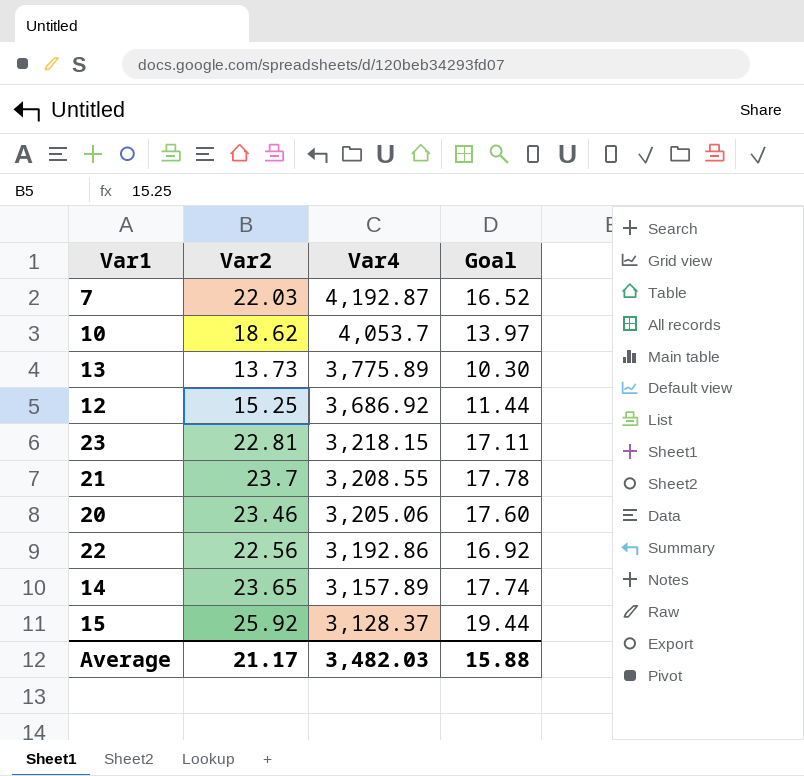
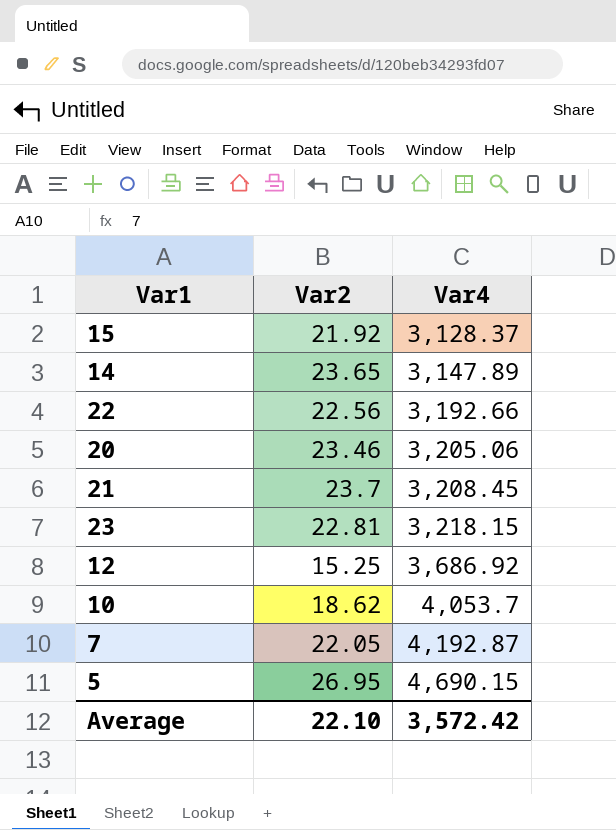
row order: Var4 descending -> Var4 ascending
column Goal | formula: [Var2] * 0.75 -> none
row 13: 13.73 | 3,775.89 | 10.30 -> none
15 | Var2: 25.92 -> 21.92
14 | Var4: 3,157.89 -> 3,147.89
22 | Var4: 3,192.86 -> 3,192.66
21 | Var4: 3,208.55 -> 3,208.45
7 | Var2: 22.03 -> 22.05
row 5: none -> 26.95 | 4,690.15
Average | Var2: 21.17 -> 22.10
Average | Var4: 3,482.03 -> 3,572.42

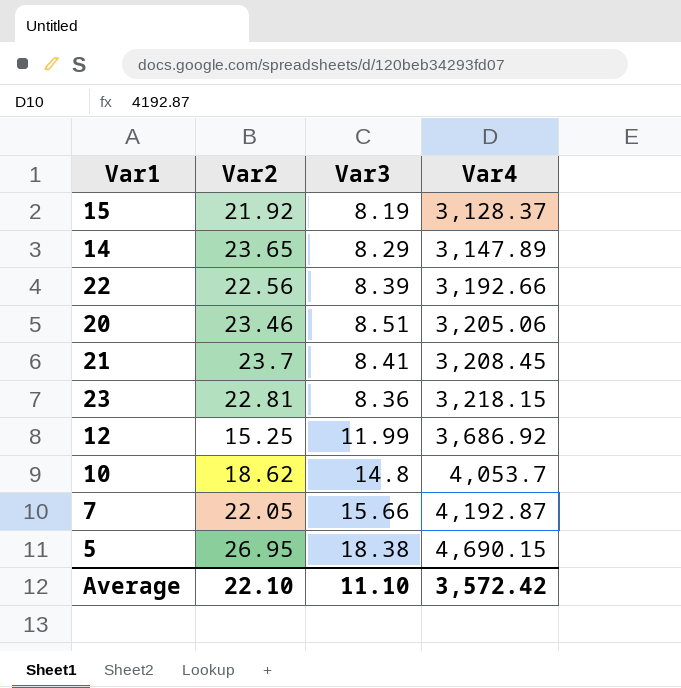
column Var3 | position: none -> 3

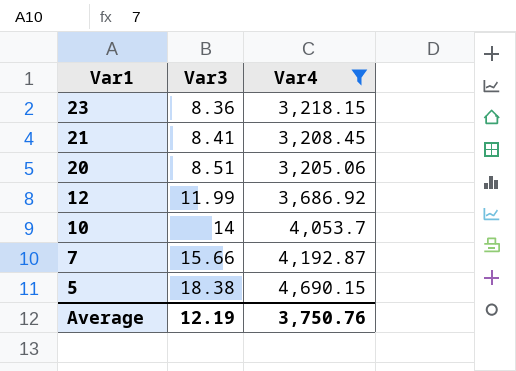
filter: none -> Var4 >= 3,205.06
row order: Var4 ascending -> Var1 descending
column Var2 | position: 2 -> none
10 | Var3: 14.8 -> 14
Average | Var3: 11.10 -> 12.19
Average | Var4: 3,572.42 -> 3,750.76

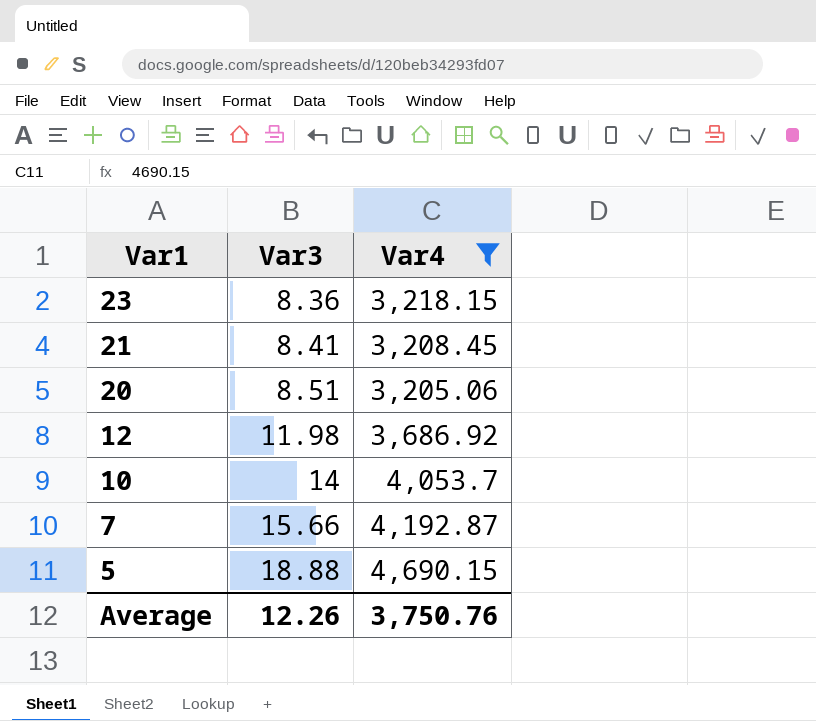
12 | Var3: 11.99 -> 11.98
5 | Var3: 18.38 -> 18.88
Average | Var3: 12.19 -> 12.26

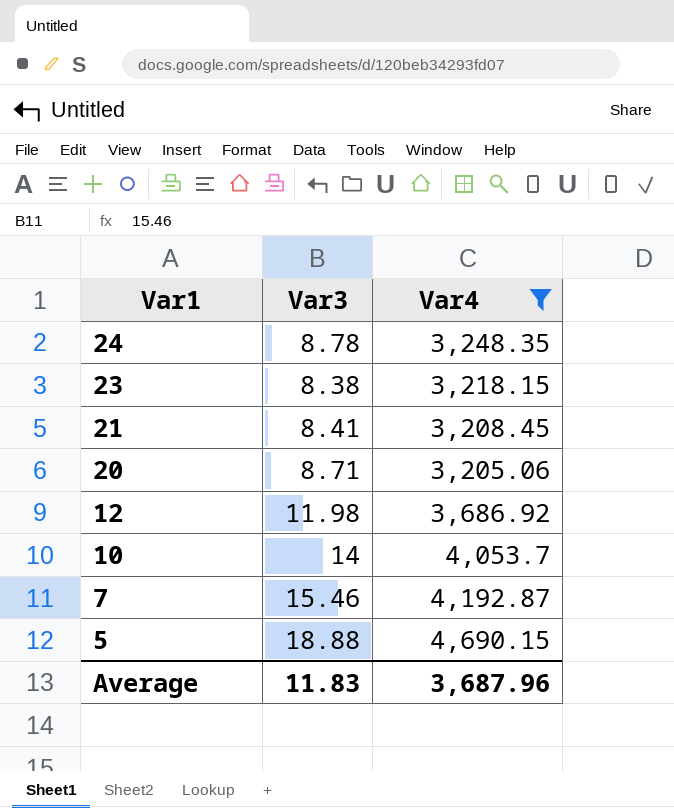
row 24: none -> 8.78 | 3,248.35
23 | Var3: 8.36 -> 8.38
20 | Var3: 8.51 -> 8.71
7 | Var3: 15.66 -> 15.46
Average | Var3: 12.26 -> 11.83
Average | Var4: 3,750.76 -> 3,687.96

